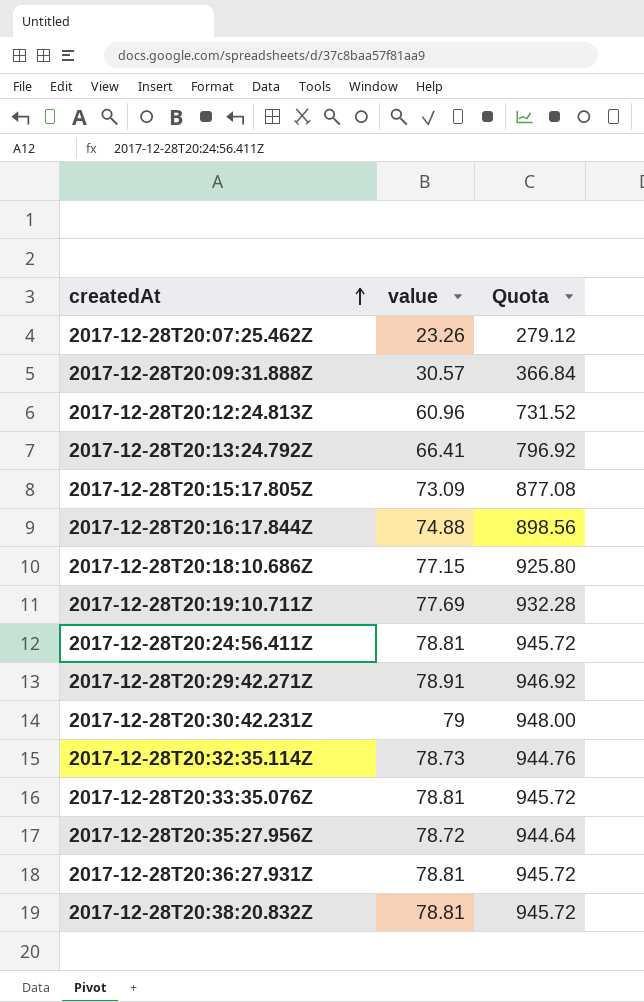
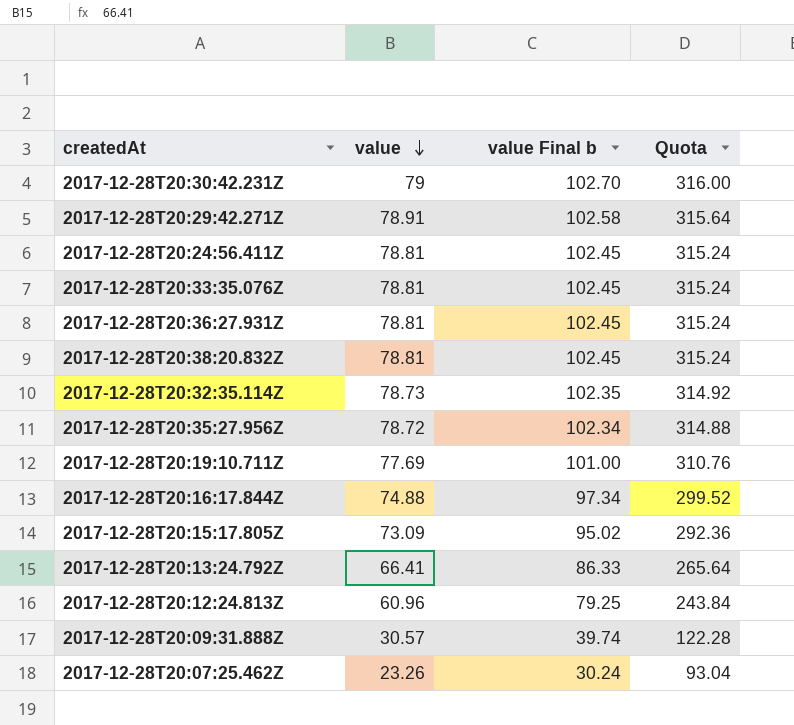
row order: createdAt ascending -> value descending
column value Final b | formula: none -> [value] * 1.3
column Quota | formula: [value] * 12 -> [value] * 4
row 2017-12-28T20:18:10.686Z: 77.15 | 925.80 -> none

